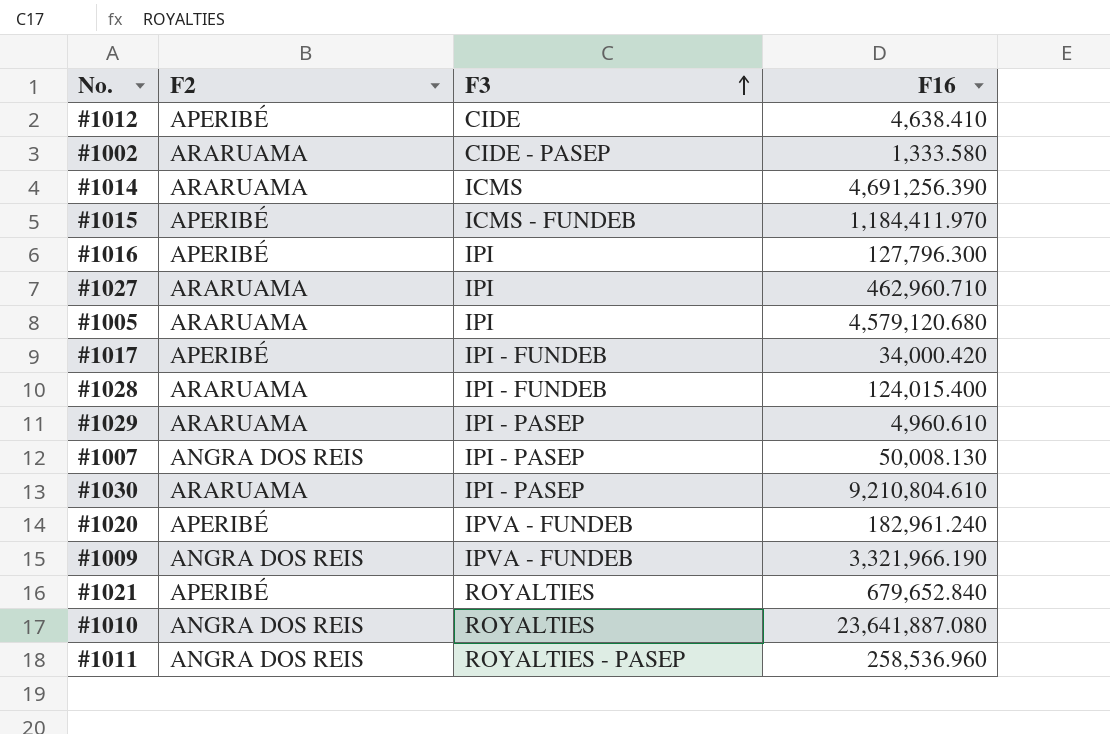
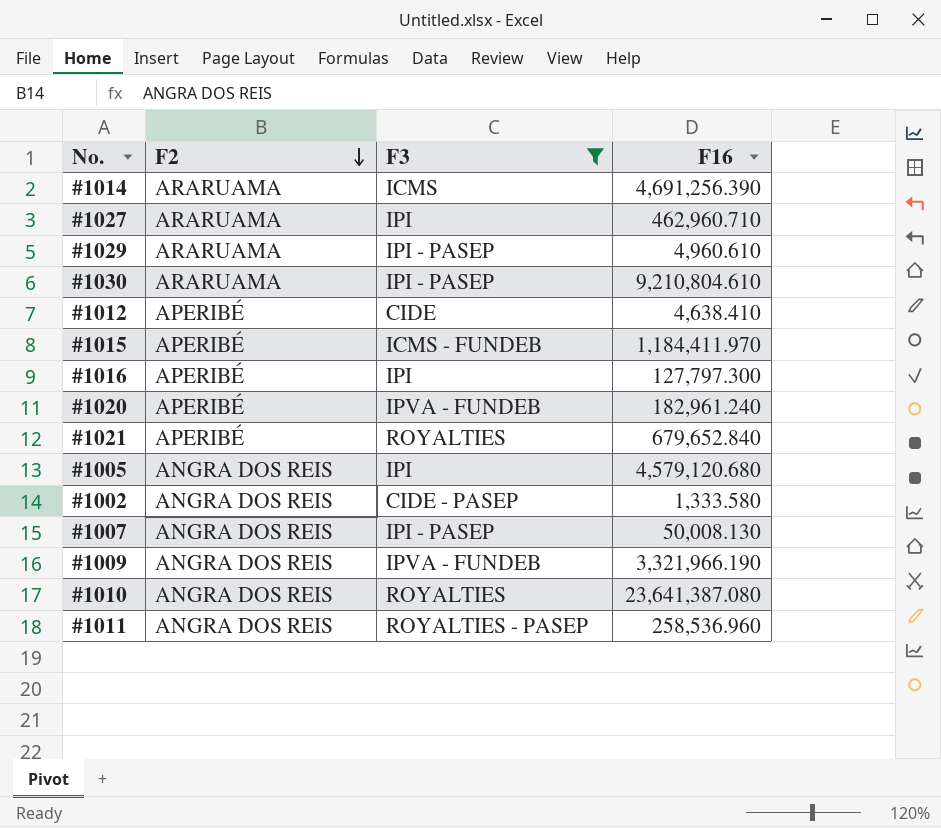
filter: none -> F3 != IPI - FUNDEB
row order: F3 ascending -> F2 descending
#1016 | F16: 127,796.300 -> 127,797.300
#1005 | F2: ARARUAMA -> ANGRA DOS REIS
#1002 | F2: ARARUAMA -> ANGRA DOS REIS
#1010 | F16: 23,641,887.080 -> 23,641,387.080

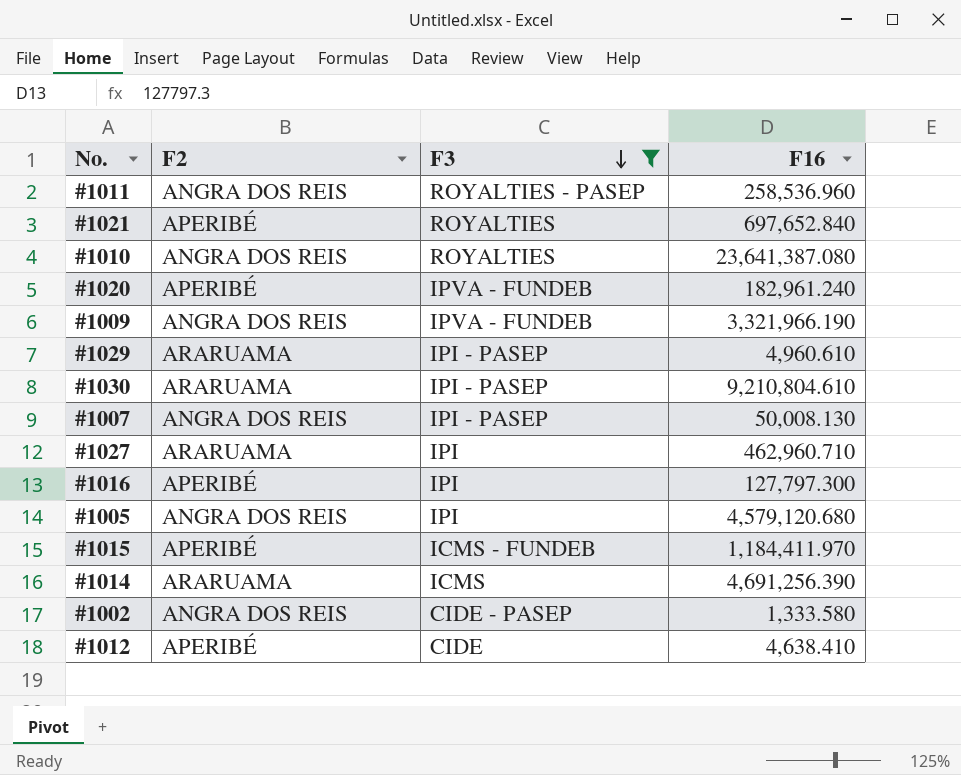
row order: F2 descending -> F3 descending
#1021 | F16: 679,652.840 -> 697,652.840

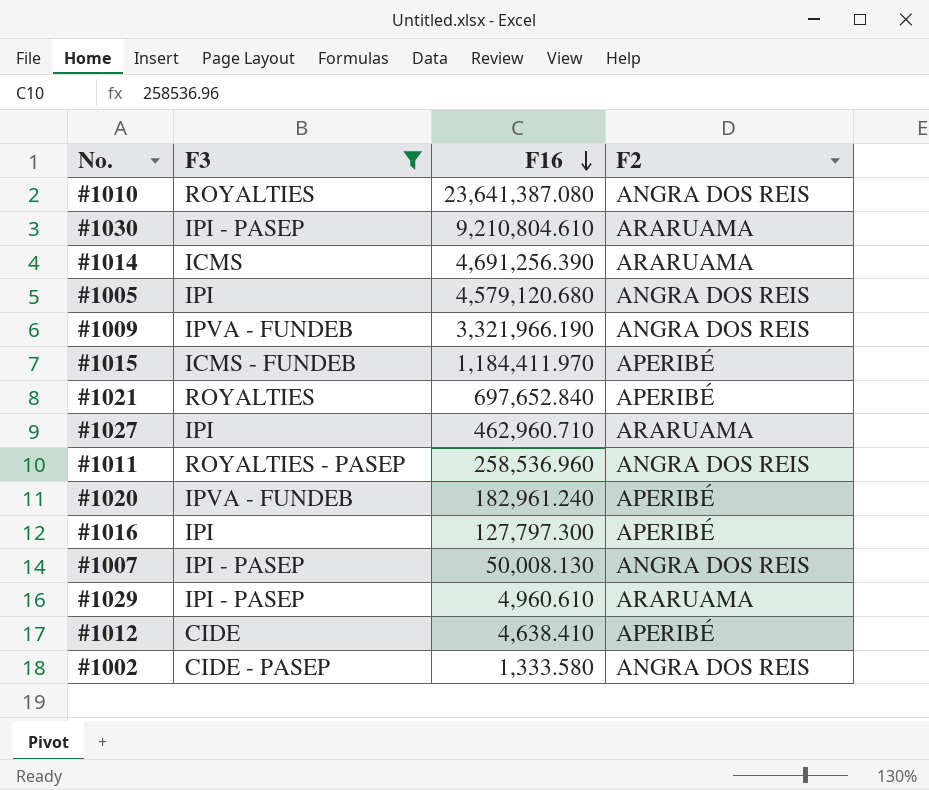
row order: F3 descending -> F16 descending
column F2 | position: 2 -> 4

